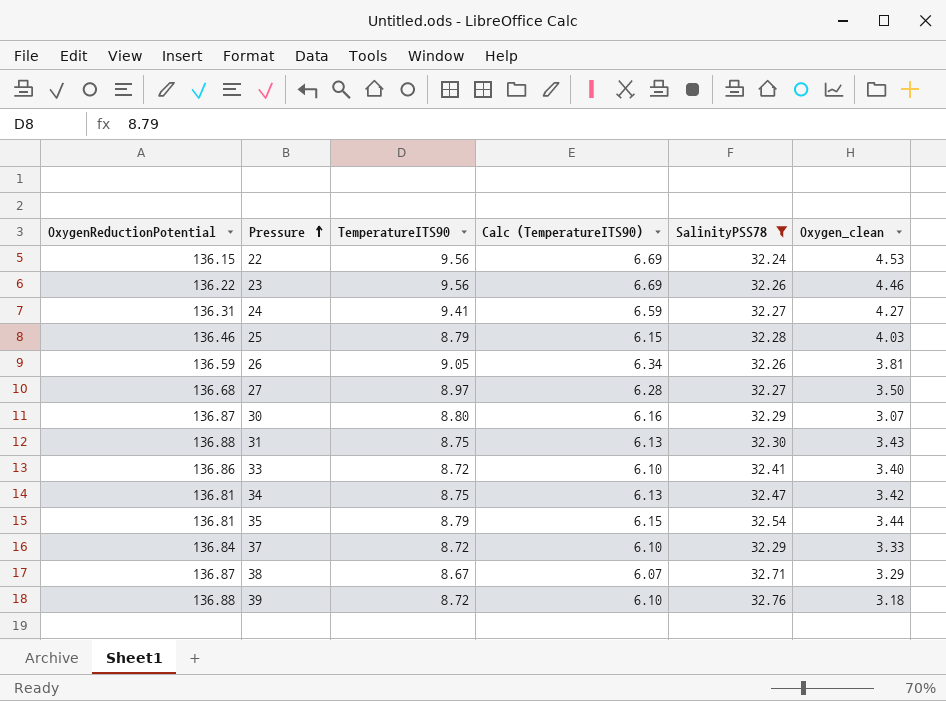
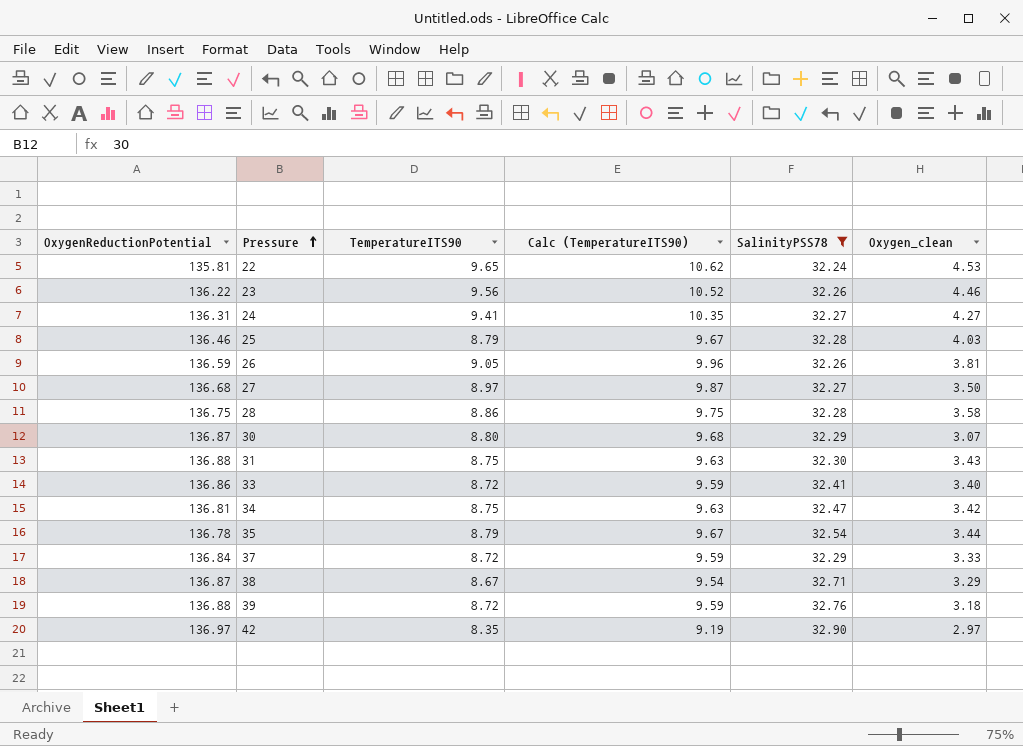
column Calc (TemperatureITS90) | formula: [TemperatureITS90] * 0.7 -> [TemperatureITS90] * 1.1
22 | OxygenReductionPotential: 136.15 -> 135.81
22 | TemperatureITS90: 9.56 -> 9.65
row 28: none -> 136.75 | 8.86 | 9.75 | 32.28 | 3.58
35 | OxygenReductionPotential: 136.81 -> 136.78
row 42: none -> 136.97 | 8.35 | 9.19 | 32.90 | 2.97

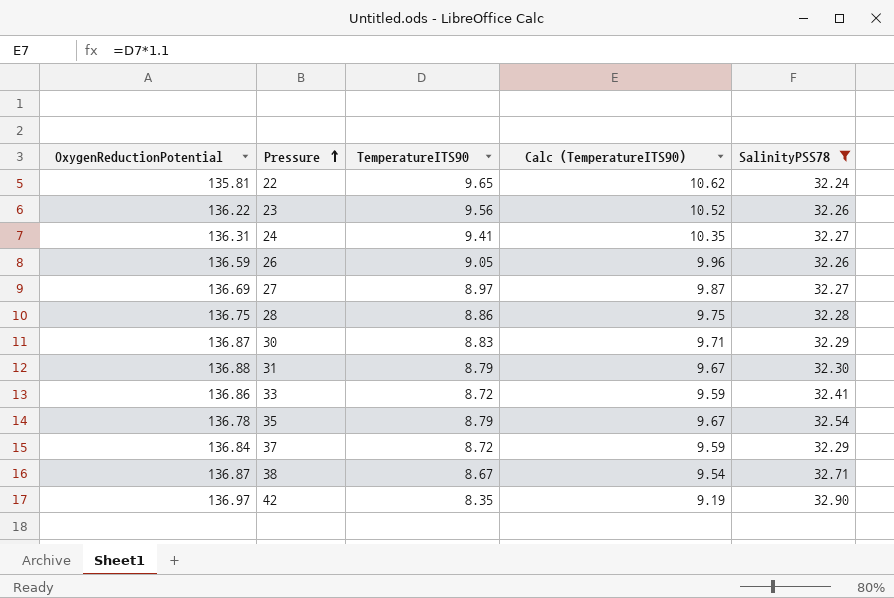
column Oxygen_clean | position: 6 -> none
row 25: 136.46 | 8.79 | 9.67 | 32.28 | 4.03 -> none
row 34: 136.81 | 8.75 | 9.63 | 32.47 | 3.42 -> none
row 39: 136.88 | 8.72 | 9.59 | 32.76 | 3.18 -> none
27 | OxygenReductionPotential: 136.68 -> 136.69
30 | TemperatureITS90: 8.80 -> 8.83
30 | Calc (TemperatureITS90): 9.68 -> 9.71
31 | TemperatureITS90: 8.75 -> 8.79
31 | Calc (TemperatureITS90): 9.63 -> 9.67

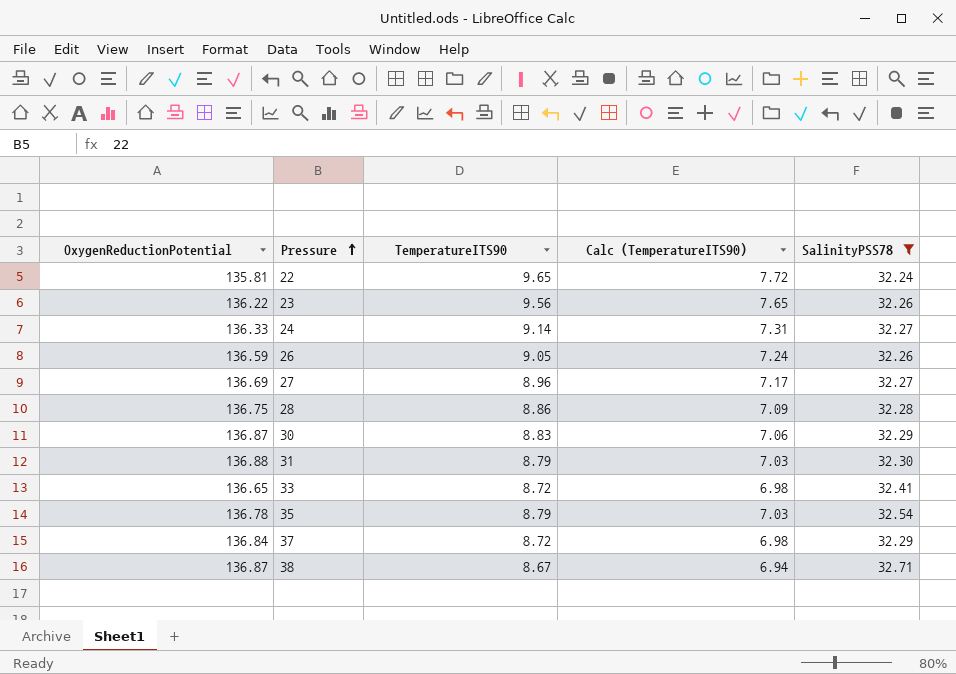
column Calc (TemperatureITS90) | formula: [TemperatureITS90] * 1.1 -> [TemperatureITS90] * 0.8
row 42: 136.97 | 8.35 | 9.19 | 32.90 -> none
24 | OxygenReductionPotential: 136.31 -> 136.33
24 | TemperatureITS90: 9.41 -> 9.14
27 | TemperatureITS90: 8.97 -> 8.96
33 | OxygenReductionPotential: 136.86 -> 136.65

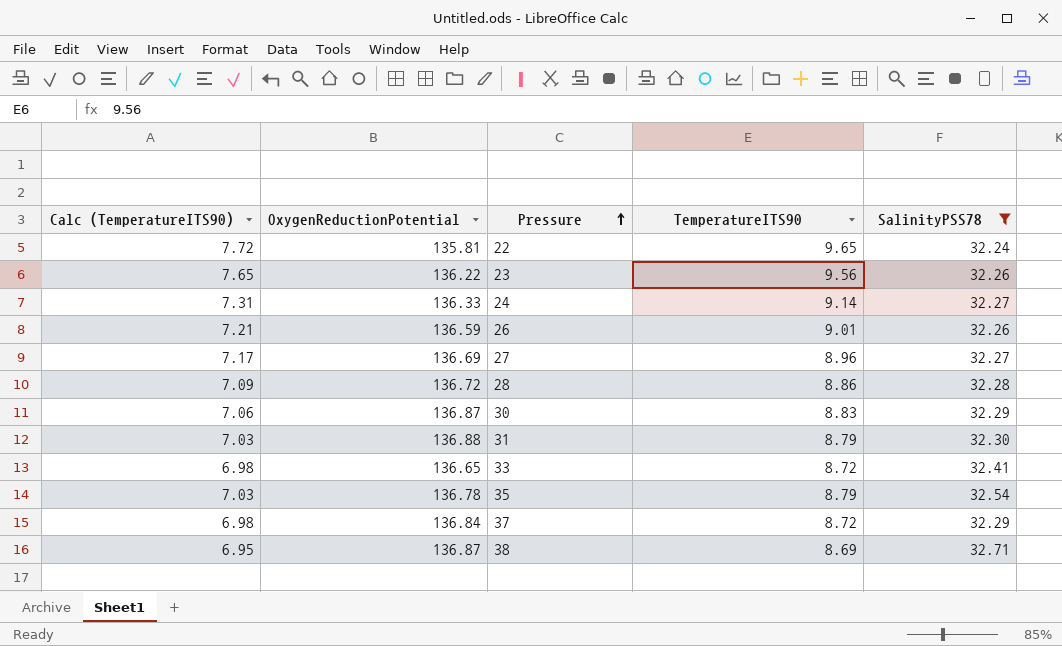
column Calc (TemperatureITS90) | position: 4 -> 1
26 | Calc (TemperatureITS90): 7.24 -> 7.21
26 | TemperatureITS90: 9.05 -> 9.01
28 | OxygenReductionPotential: 136.75 -> 136.72
38 | Calc (TemperatureITS90): 6.94 -> 6.95
38 | TemperatureITS90: 8.67 -> 8.69

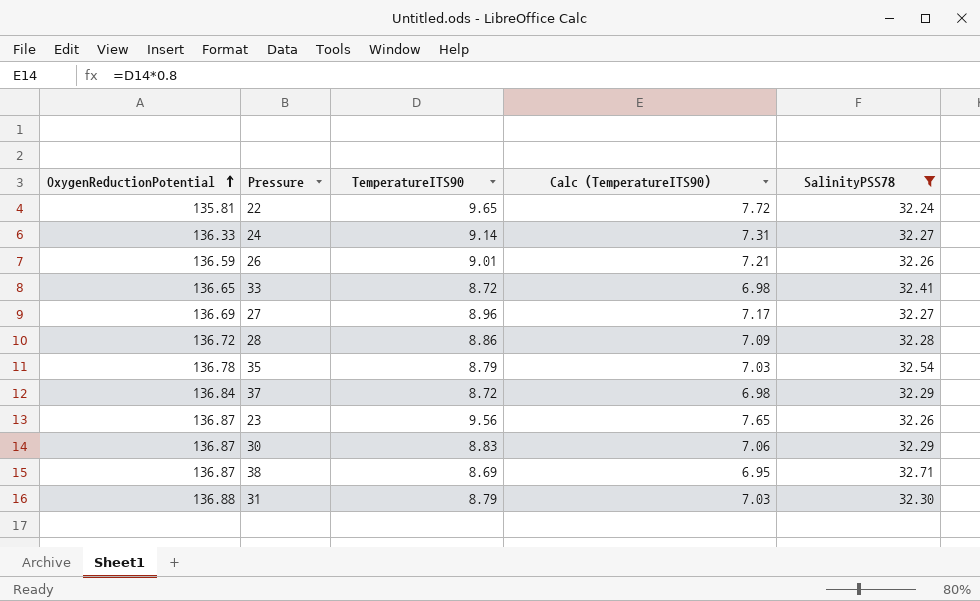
row order: Pressure ascending -> OxygenReductionPotential ascending
column Calc (TemperatureITS90) | position: 1 -> 4
23 | OxygenReductionPotential: 136.22 -> 136.87

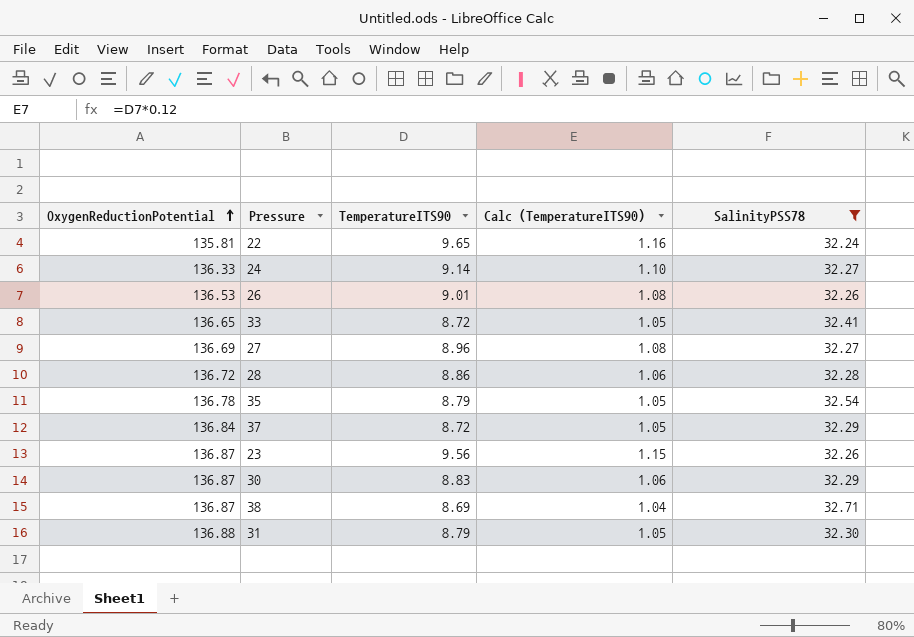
column Calc (TemperatureITS90) | formula: [TemperatureITS90] * 0.8 -> [TemperatureITS90] * 0.12
26 | OxygenReductionPotential: 136.59 -> 136.53

